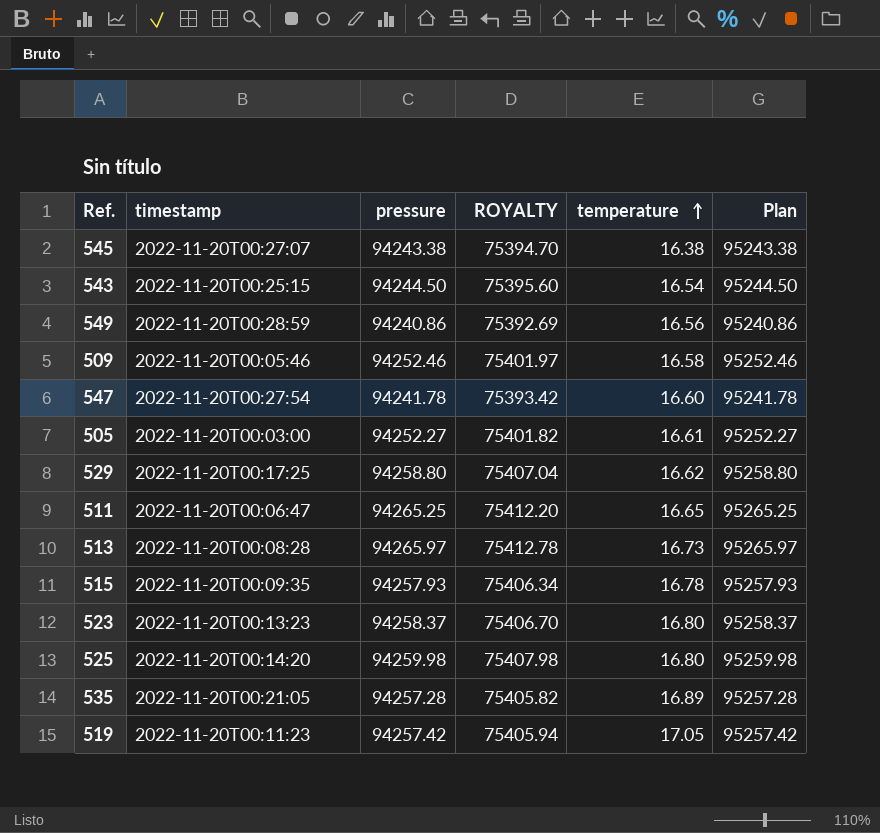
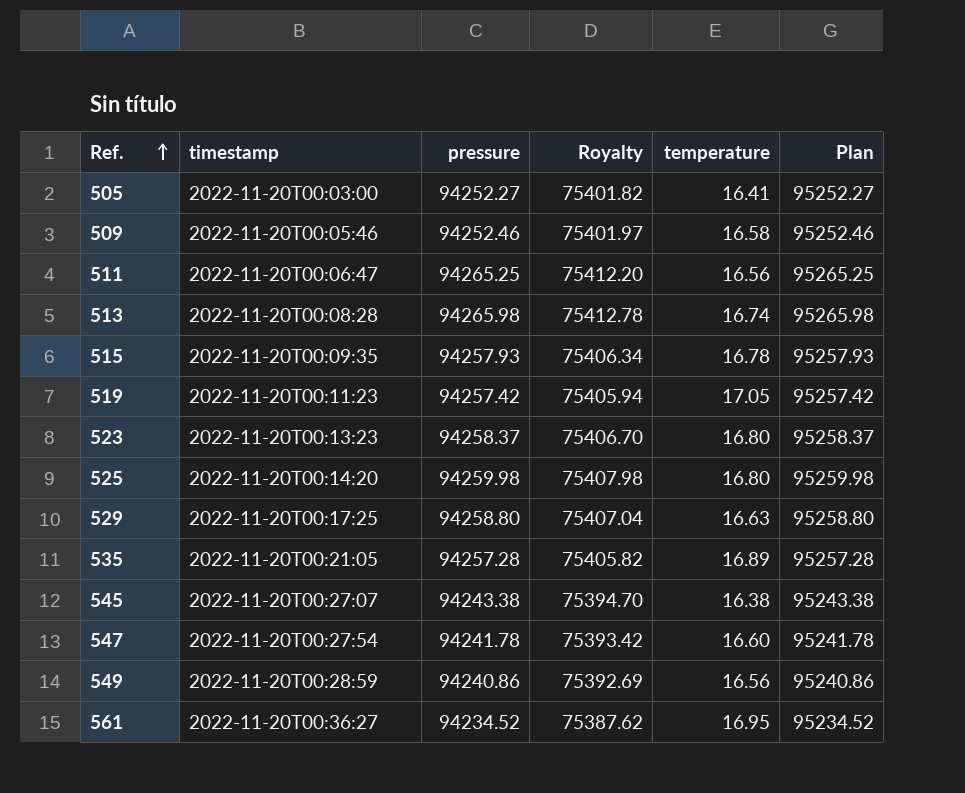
row order: temperature ascending -> Ref. ascending
column name: ROYALTY -> Royalty
row 543: 2022-11-20T00:25:15 | 94244.50 | 75395.60 | 16.54 | 95244.50 -> none
505 | temperature: 16.61 -> 16.41
511 | temperature: 16.65 -> 16.56
513 | pressure: 94265.97 -> 94265.98
513 | temperature: 16.73 -> 16.74
513 | Plan: 95265.97 -> 95265.98
529 | temperature: 16.62 -> 16.63
row 561: none -> 2022-11-20T00:36:27 | 94234.52 | 75387.62 | 16.95 | 95234.52

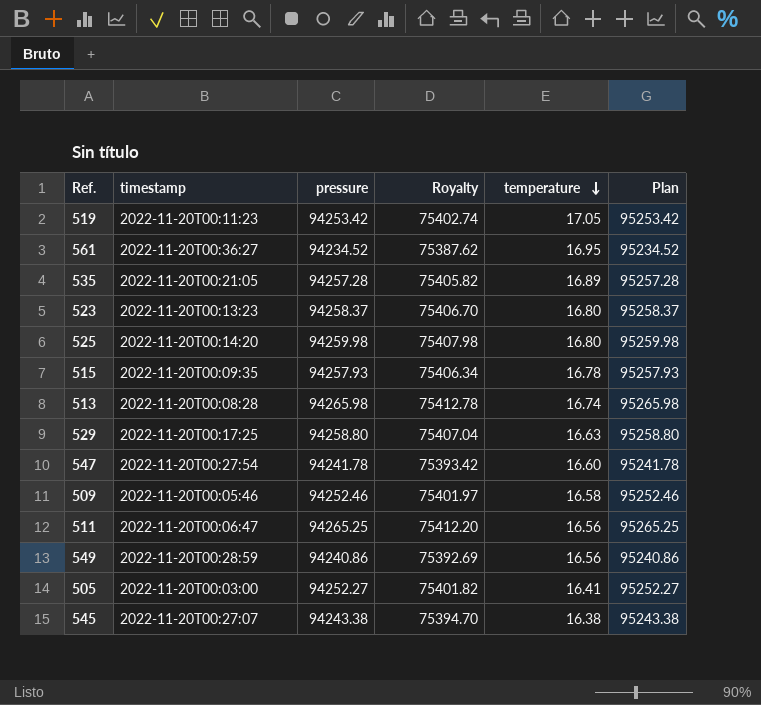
row order: Ref. ascending -> temperature descending
519 | pressure: 94257.42 -> 94253.42
519 | Royalty: 75405.94 -> 75402.74
519 | Plan: 95257.42 -> 95253.42

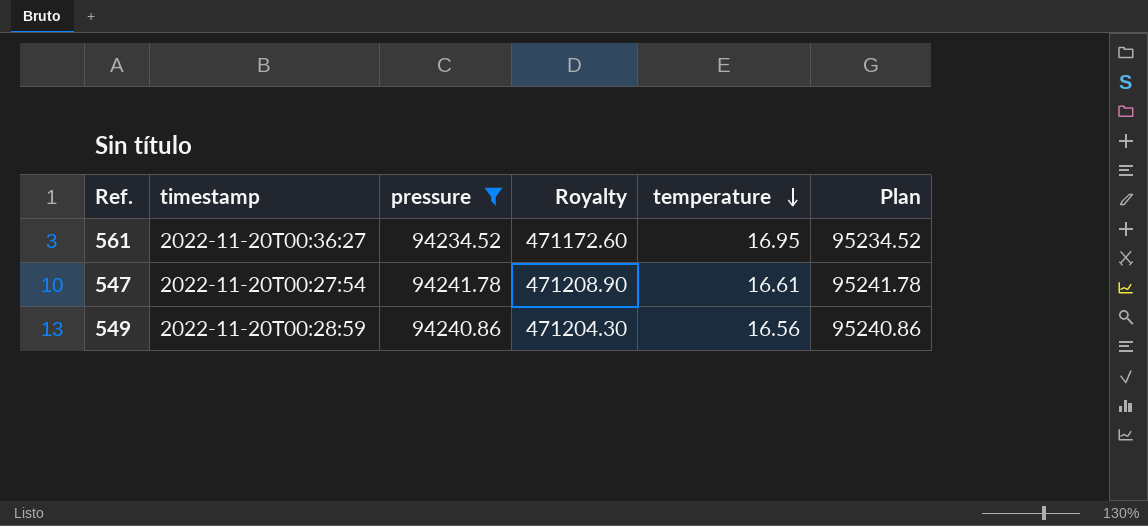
filter: none -> pressure <= 94241.78
column Royalty | formula: [pressure] * 0.8 -> [pressure] * 5
547 | temperature: 16.60 -> 16.61

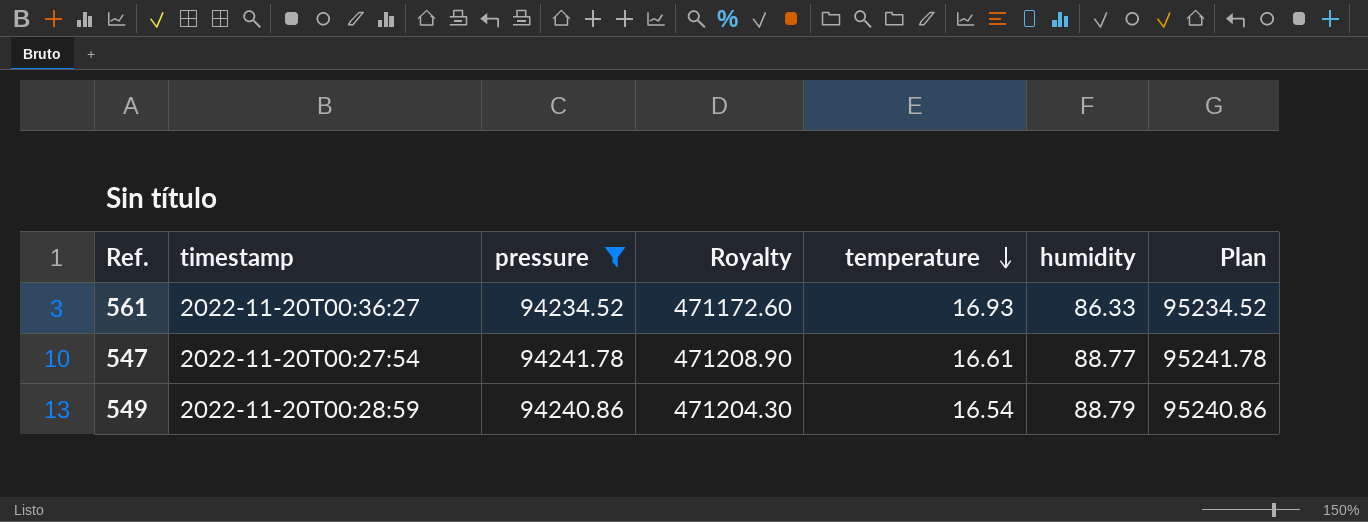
column humidity | position: none -> 6
561 | temperature: 16.95 -> 16.93
549 | temperature: 16.56 -> 16.54

